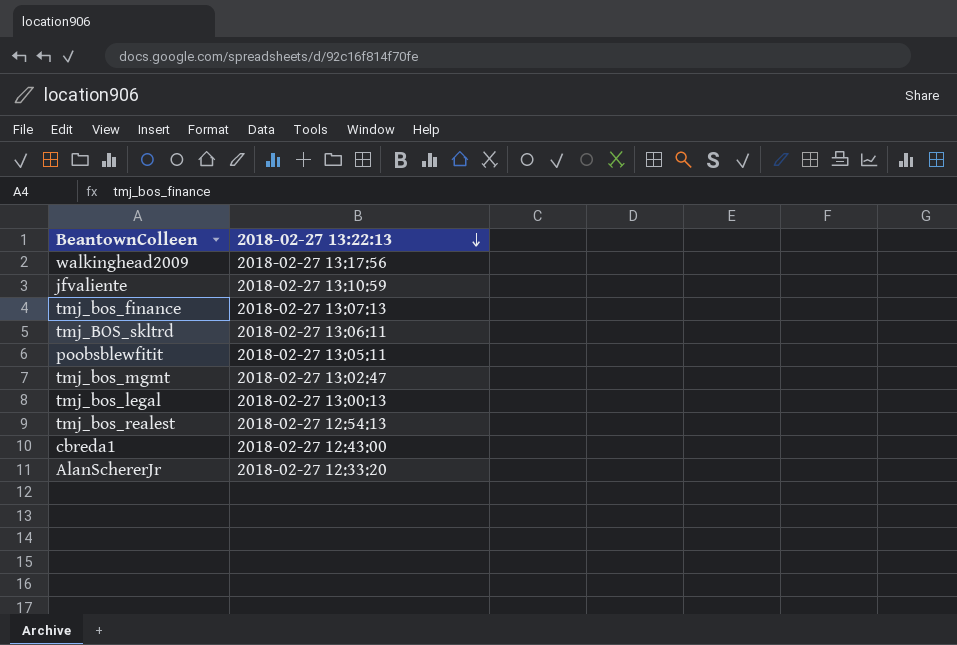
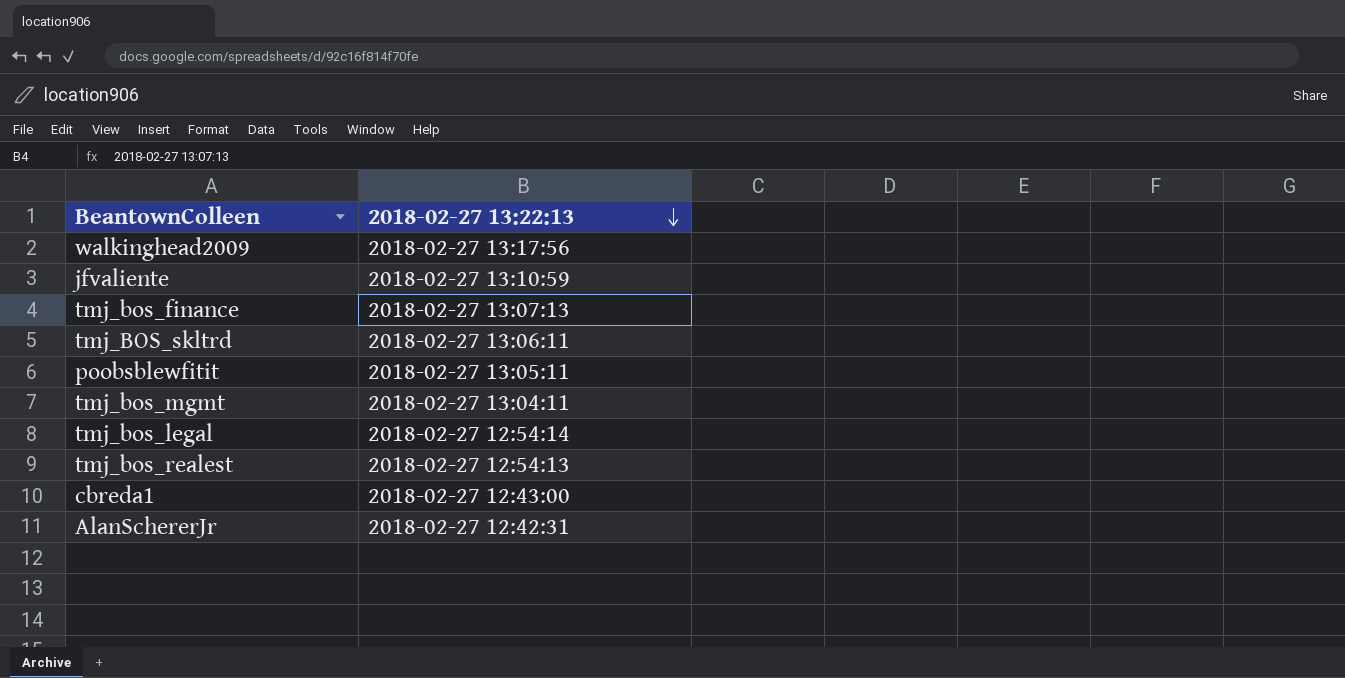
tmj_bos_mgmt | 2018-02-27 13:22:13: 2018-02-27 13:02:47 -> 2018-02-27 13:04:11
tmj_bos_legal | 2018-02-27 13:22:13: 2018-02-27 13:00:13 -> 2018-02-27 12:54:14
AlanSchererJr | 2018-02-27 13:22:13: 2018-02-27 12:33:20 -> 2018-02-27 12:42:31

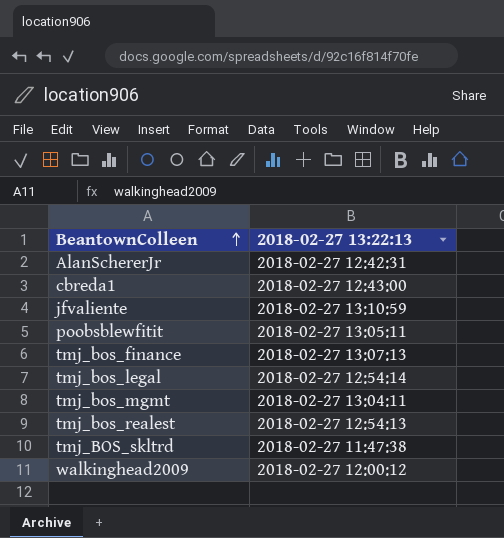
row order: 2018-02-27 13:22:13 descending -> BeantownColleen ascending
tmj_BOS_skltrd | 2018-02-27 13:22:13: 2018-02-27 13:06:11 -> 2018-02-27 11:47:38
walkinghead2009 | 2018-02-27 13:22:13: 2018-02-27 13:17:56 -> 2018-02-27 12:00:12

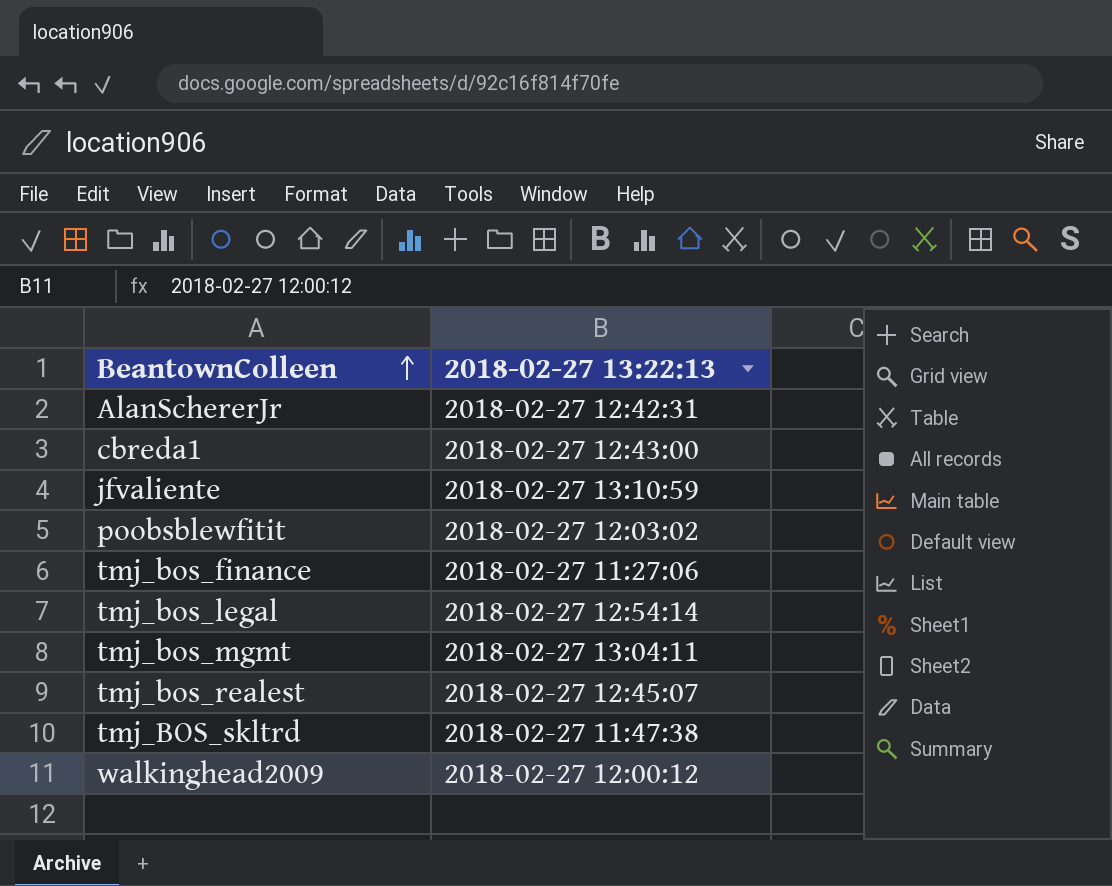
poobsblewfitit | 2018-02-27 13:22:13: 2018-02-27 13:05:11 -> 2018-02-27 12:03:02
tmj_bos_finance | 2018-02-27 13:22:13: 2018-02-27 13:07:13 -> 2018-02-27 11:27:06
tmj_bos_realest | 2018-02-27 13:22:13: 2018-02-27 12:54:13 -> 2018-02-27 12:45:07

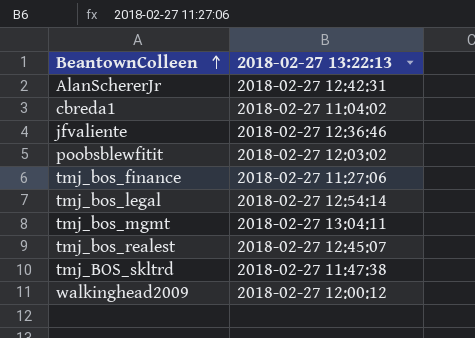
cbreda1 | 2018-02-27 13:22:13: 2018-02-27 12:43:00 -> 2018-02-27 11:04:02
jfvaliente | 2018-02-27 13:22:13: 2018-02-27 13:10:59 -> 2018-02-27 12:36:46

